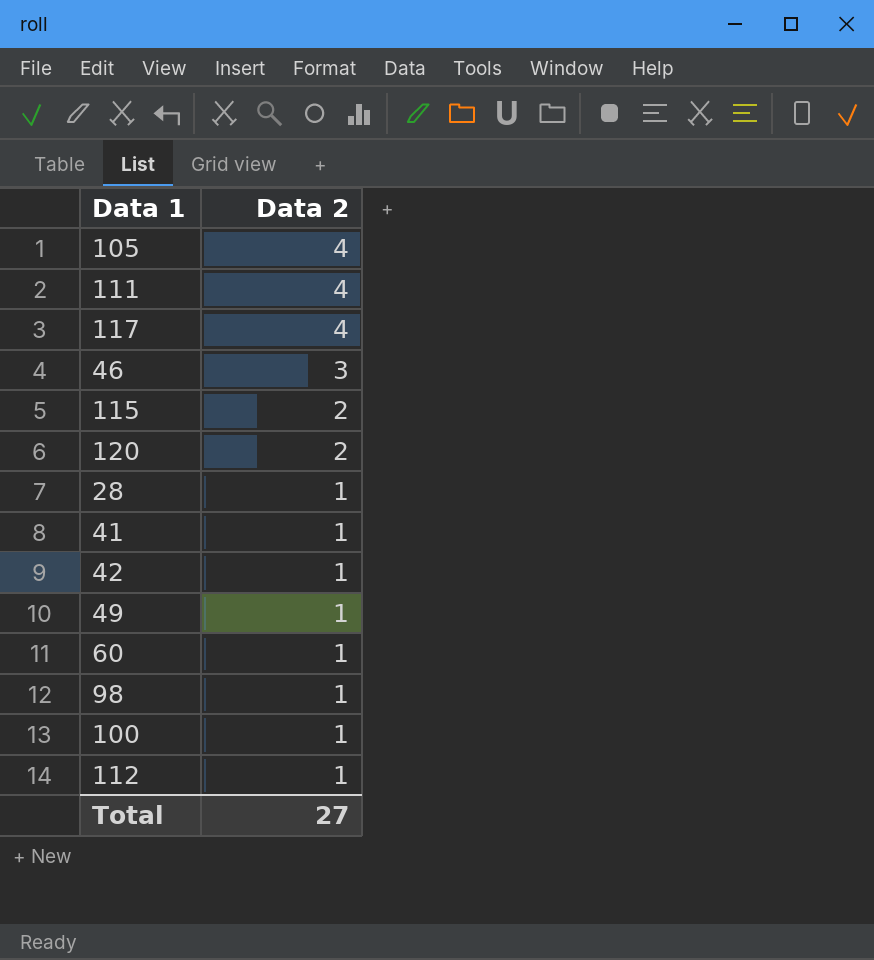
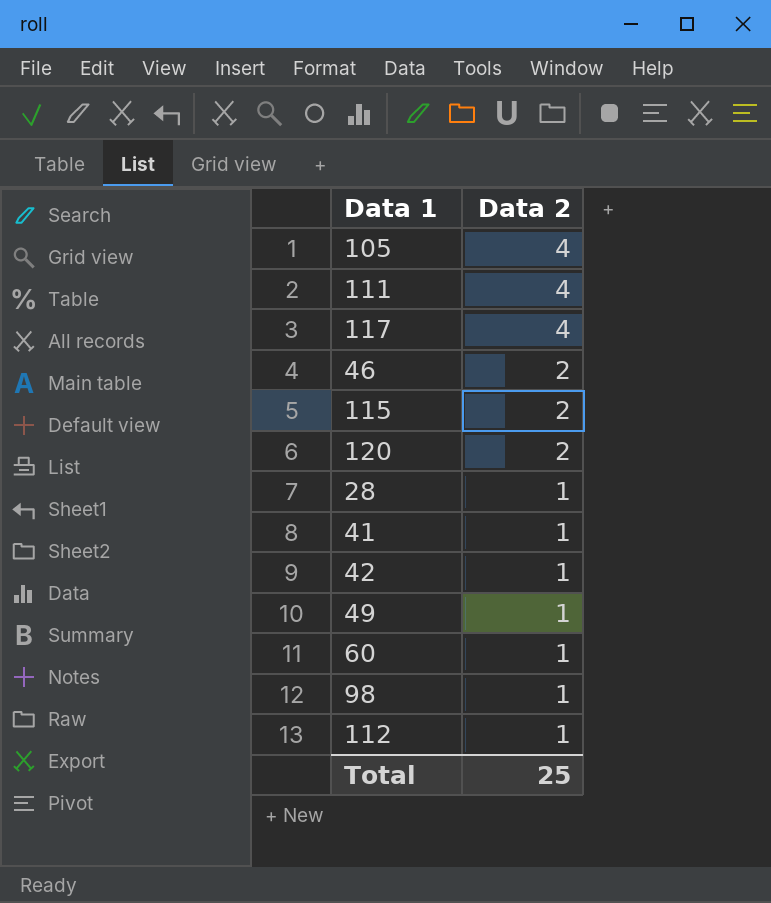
row 100: 1 -> none
46 | Data 2: 3 -> 2
Total | Data 2: 27 -> 25

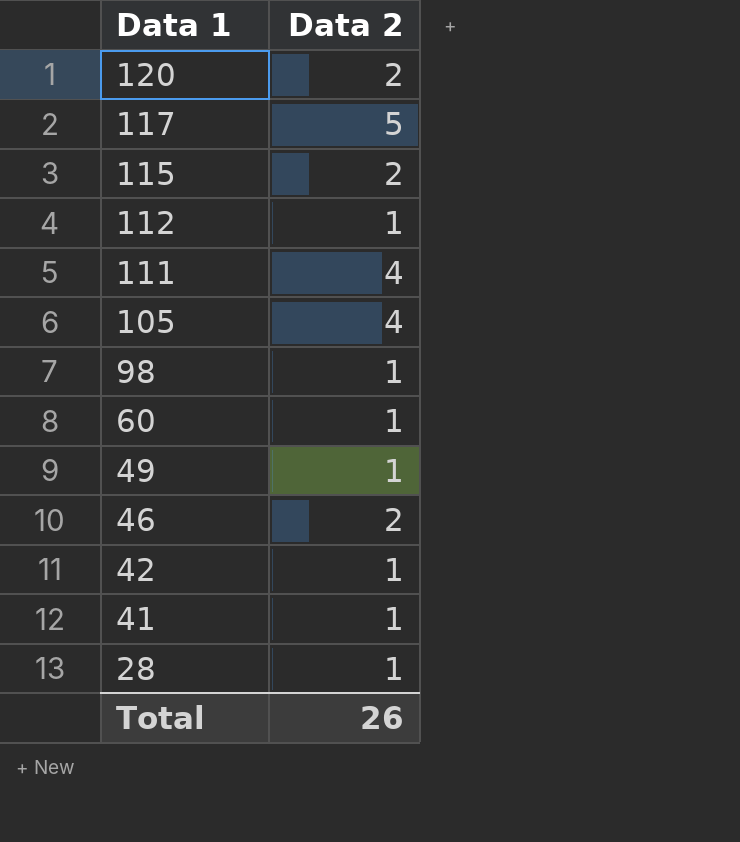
row order: Data 2 descending -> Data 1 descending
117 | Data 2: 4 -> 5
Total | Data 2: 25 -> 26

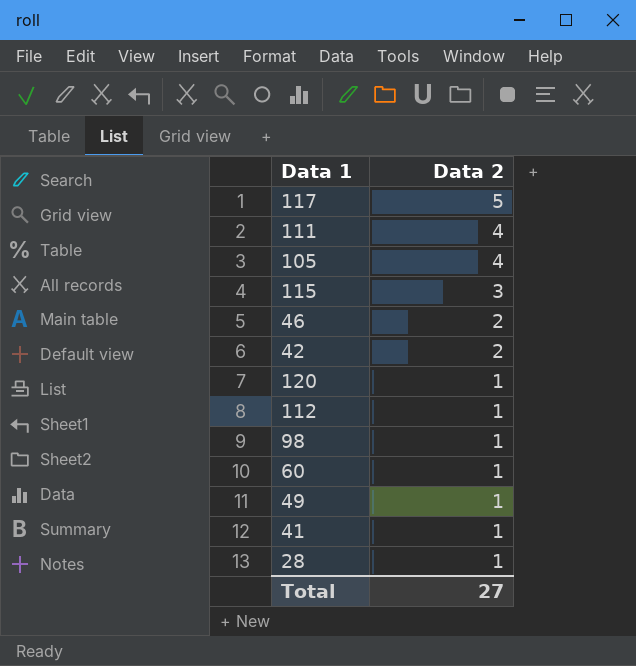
row order: Data 1 descending -> Data 2 descending
115 | Data 2: 2 -> 3
42 | Data 2: 1 -> 2
120 | Data 2: 2 -> 1
Total | Data 2: 26 -> 27

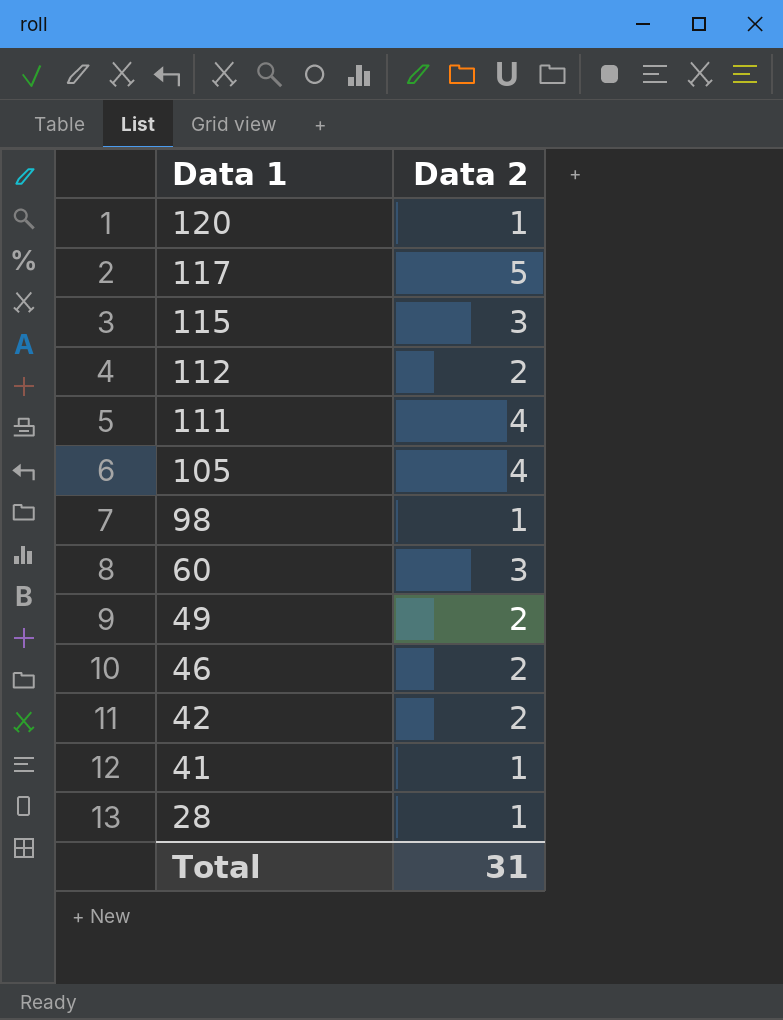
row order: Data 2 descending -> Data 1 descending
112 | Data 2: 1 -> 2
60 | Data 2: 1 -> 3
49 | Data 2: 1 -> 2
Total | Data 2: 27 -> 31

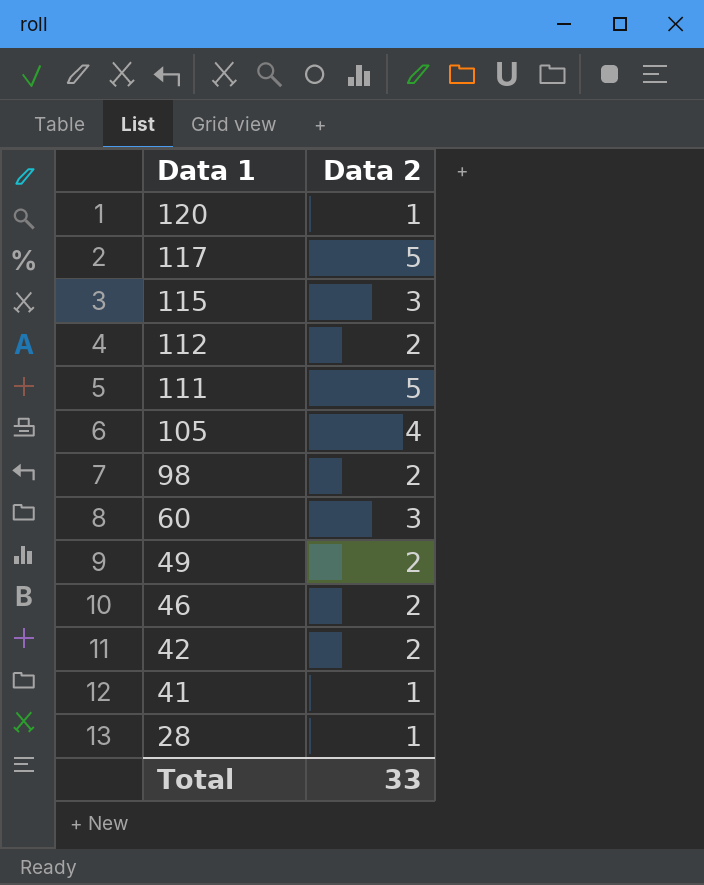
111 | Data 2: 4 -> 5
98 | Data 2: 1 -> 2
Total | Data 2: 31 -> 33

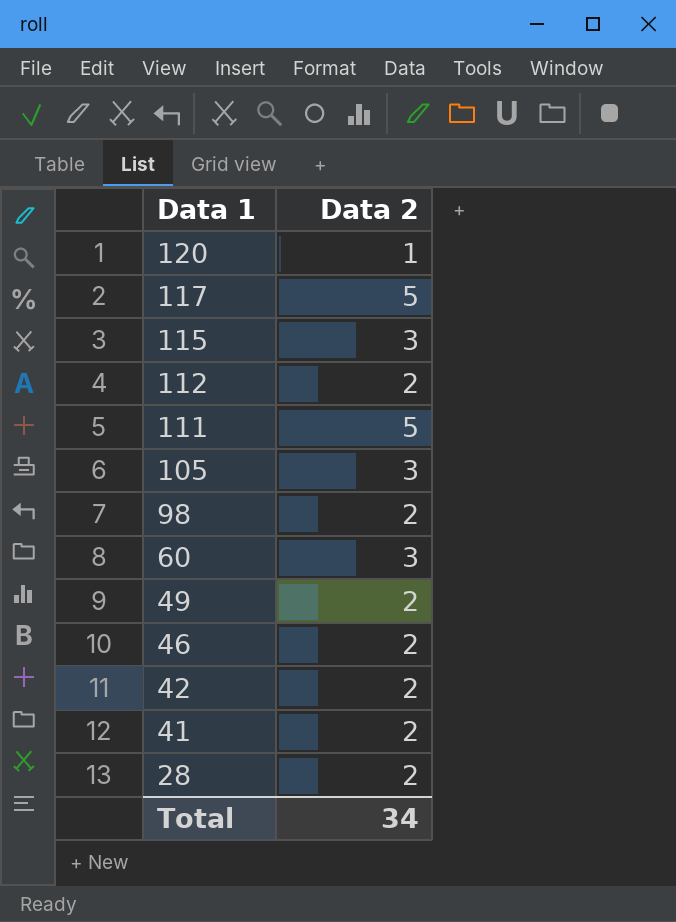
105 | Data 2: 4 -> 3
41 | Data 2: 1 -> 2
28 | Data 2: 1 -> 2
Total | Data 2: 33 -> 34

